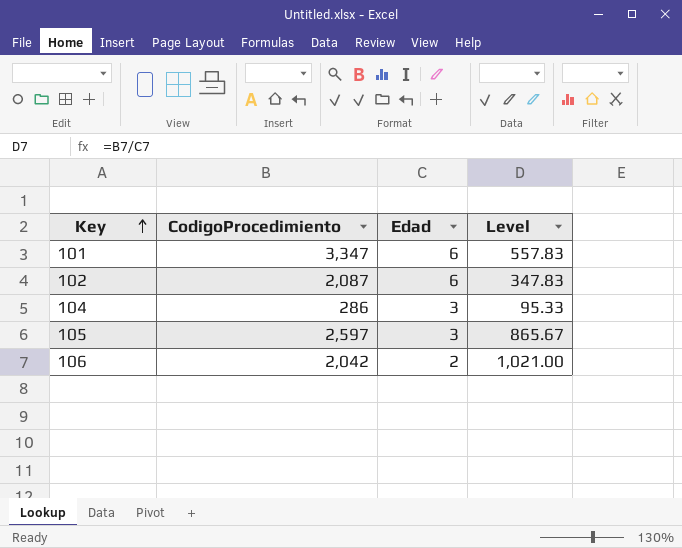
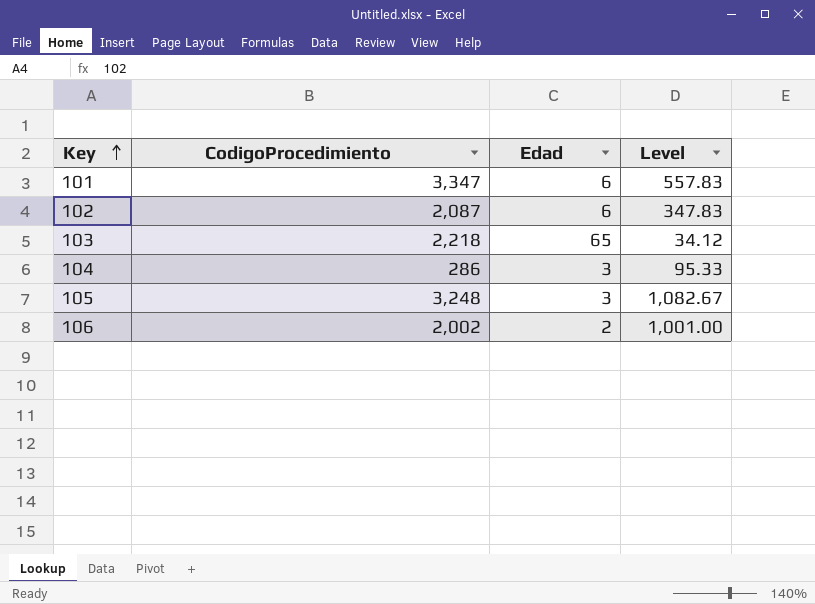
row 103: none -> 2,218 | 65 | 34.12
105 | CodigoProcedimiento: 2,597 -> 3,248
105 | Level: 865.67 -> 1,082.67
106 | CodigoProcedimiento: 2,042 -> 2,002
106 | Level: 1,021.00 -> 1,001.00

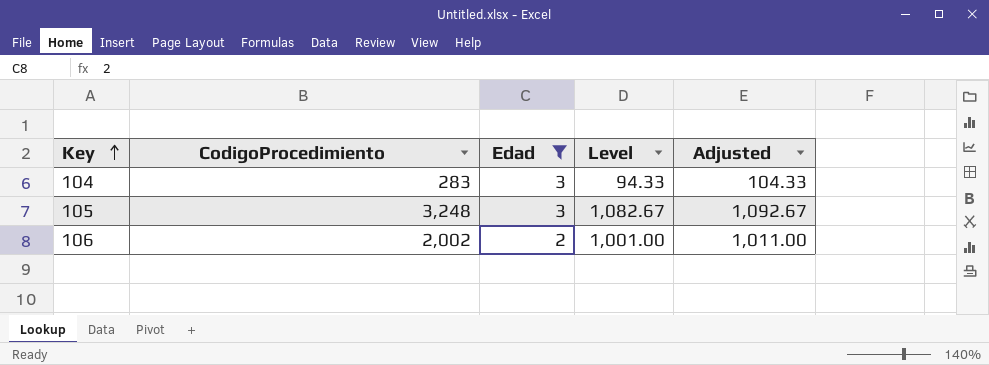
filter: none -> Edad <= 3
column Adjusted | formula: none -> [Level] + 10
104 | CodigoProcedimiento: 286 -> 283
104 | Level: 95.33 -> 94.33

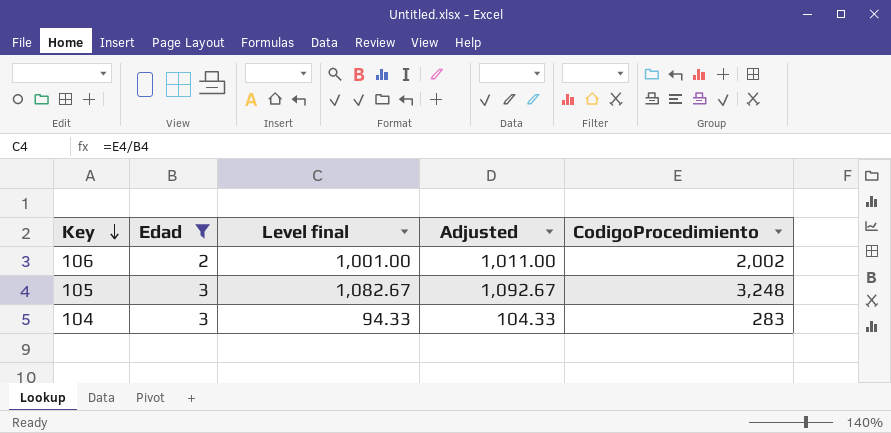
row order: Key ascending -> Key descending
column name: Level -> Level final
column CodigoProcedimiento | position: 2 -> 5

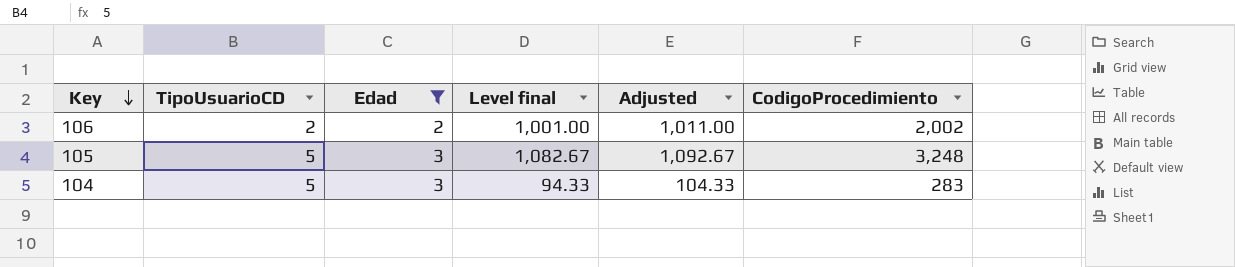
column TipoUsuarioCD | position: none -> 2

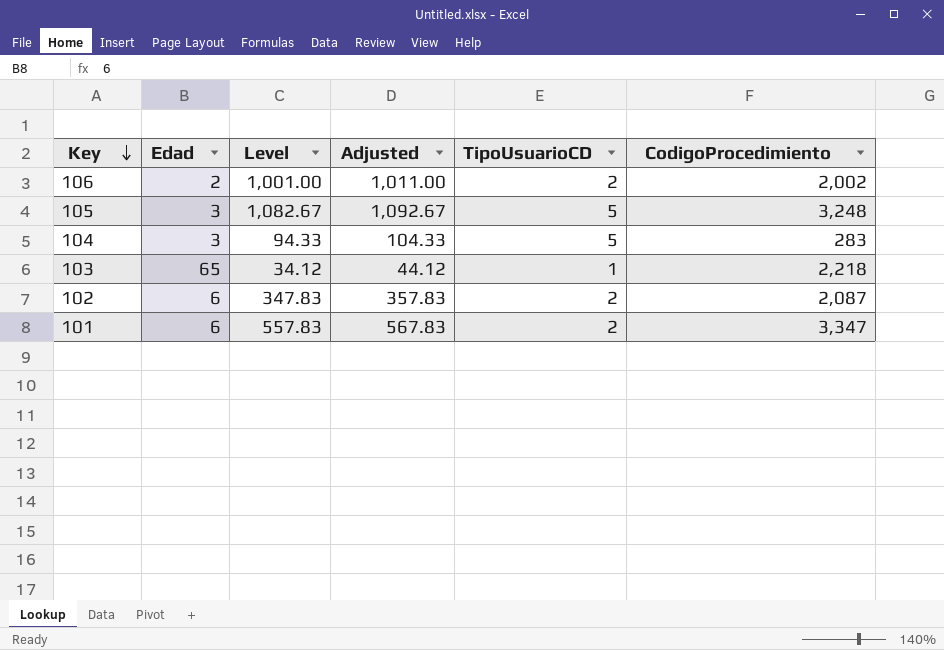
filter: Edad <= 3 -> none
column name: Level final -> Level
column TipoUsuarioCD | position: 2 -> 5

